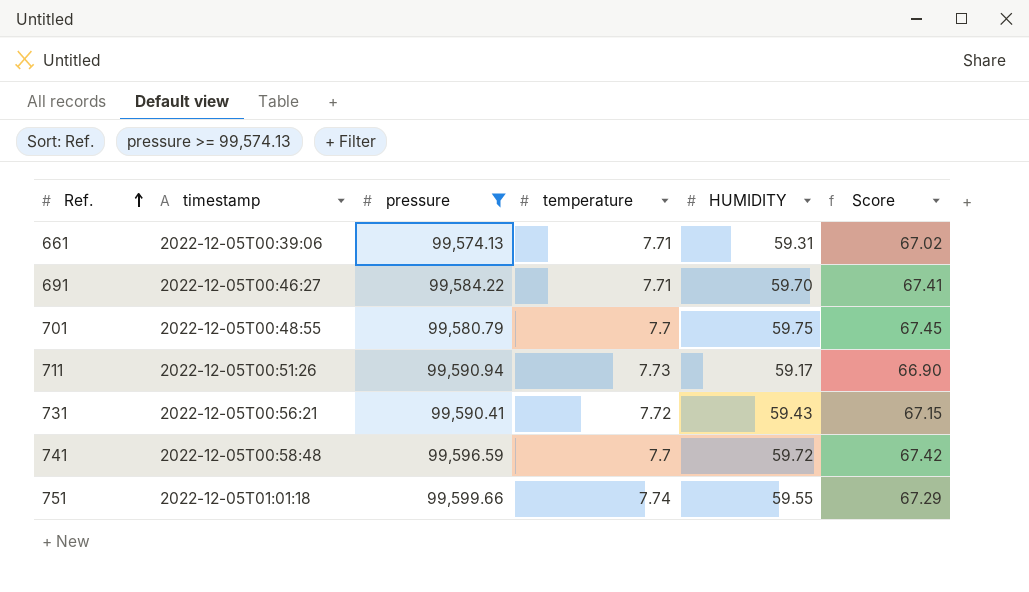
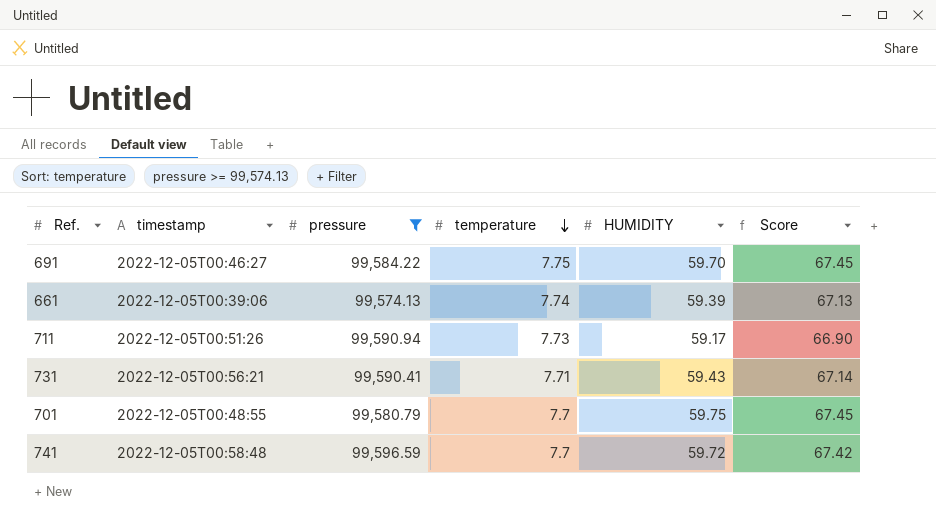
row order: Ref. ascending -> temperature descending
row 751: 2022-12-05T01:01:18 | 99,599.66 | 7.74 | 59.55 | 67.29 -> none
691 | temperature: 7.71 -> 7.75
691 | Score: 67.41 -> 67.45
661 | temperature: 7.71 -> 7.74
661 | HUMIDITY: 59.31 -> 59.39
661 | Score: 67.02 -> 67.13
731 | temperature: 7.72 -> 7.71
731 | Score: 67.15 -> 67.14

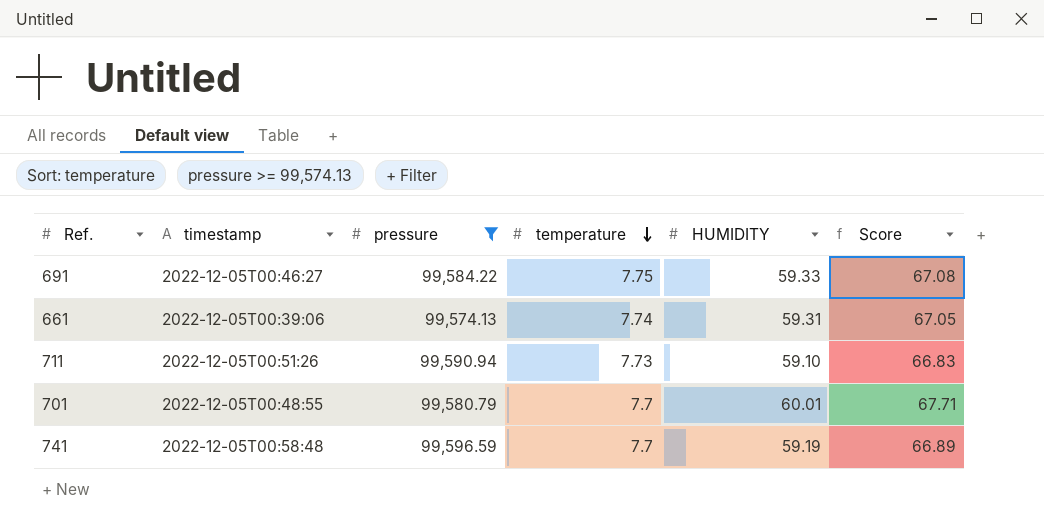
row 731: 2022-12-05T00:56:21 | 99,590.41 | 7.71 | 59.43 | 67.14 -> none
691 | HUMIDITY: 59.70 -> 59.33
691 | Score: 67.45 -> 67.08
661 | HUMIDITY: 59.39 -> 59.31
661 | Score: 67.13 -> 67.05
711 | HUMIDITY: 59.17 -> 59.10
711 | Score: 66.90 -> 66.83
701 | HUMIDITY: 59.75 -> 60.01
701 | Score: 67.45 -> 67.71
741 | HUMIDITY: 59.72 -> 59.19
741 | Score: 67.42 -> 66.89

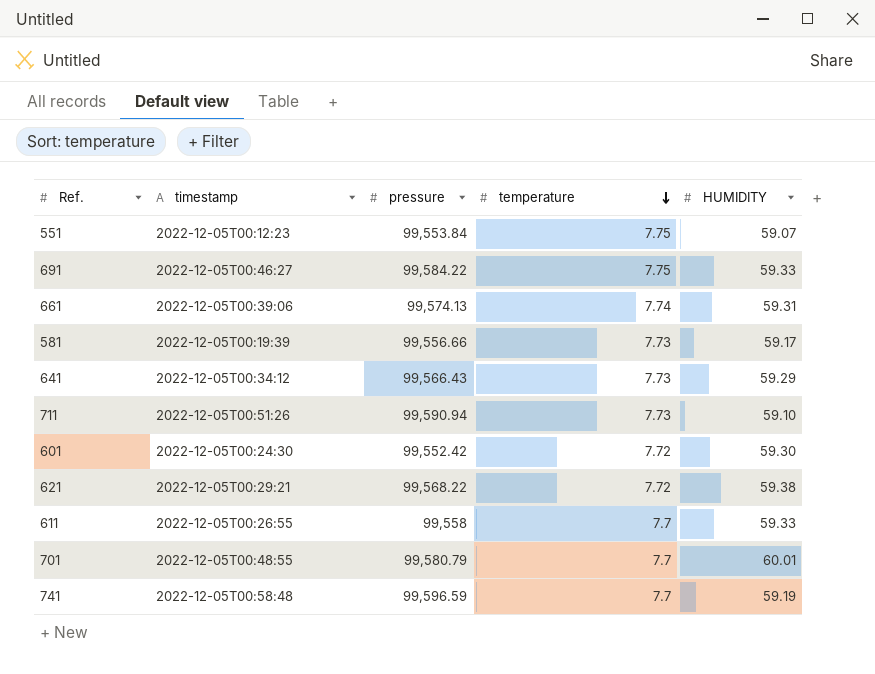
filter: pressure >= 99,574.13 -> none
column Score | formula: [temperature] + [HUMIDITY] -> none

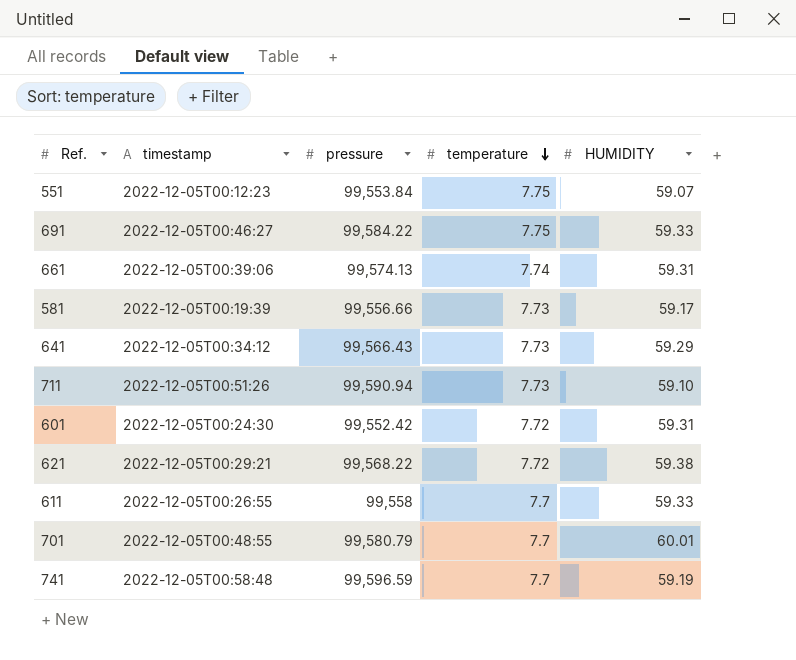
601 | HUMIDITY: 59.30 -> 59.31

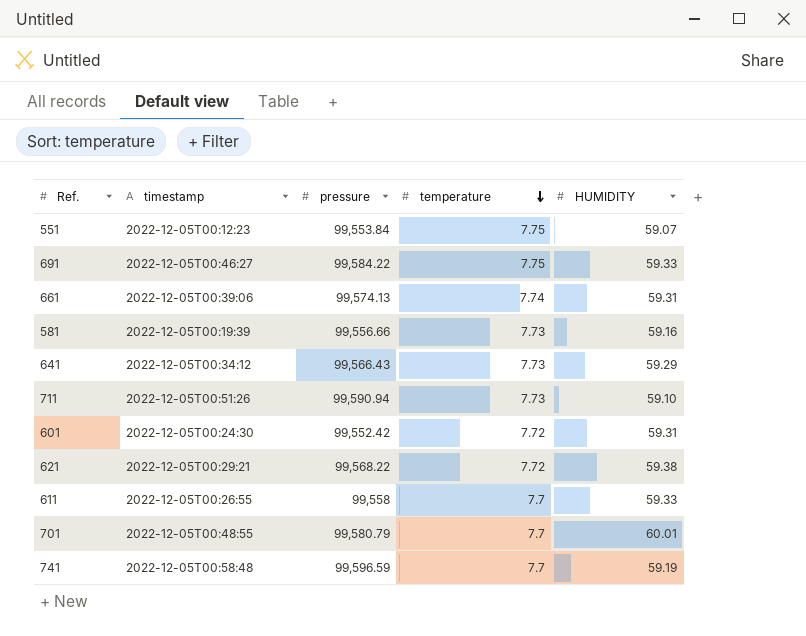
581 | HUMIDITY: 59.17 -> 59.16

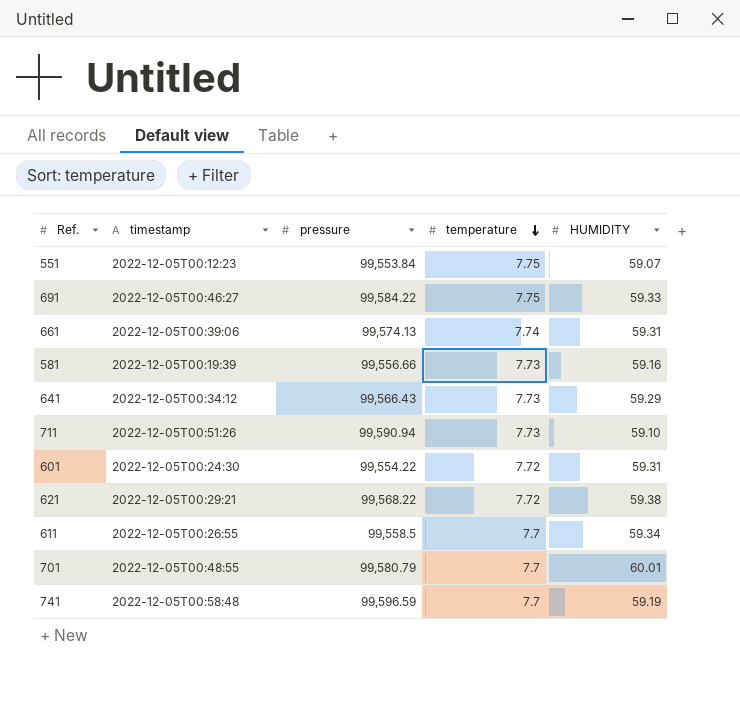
601 | pressure: 99,552.42 -> 99,554.22
611 | pressure: 99,558 -> 99,558.5
611 | HUMIDITY: 59.33 -> 59.34

